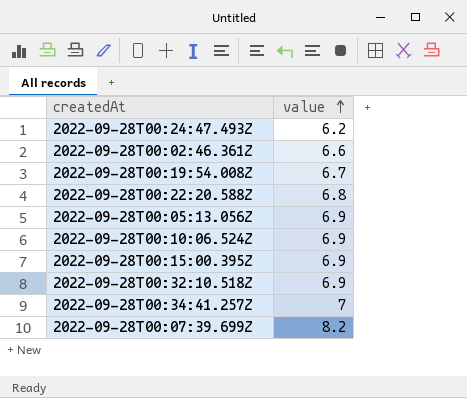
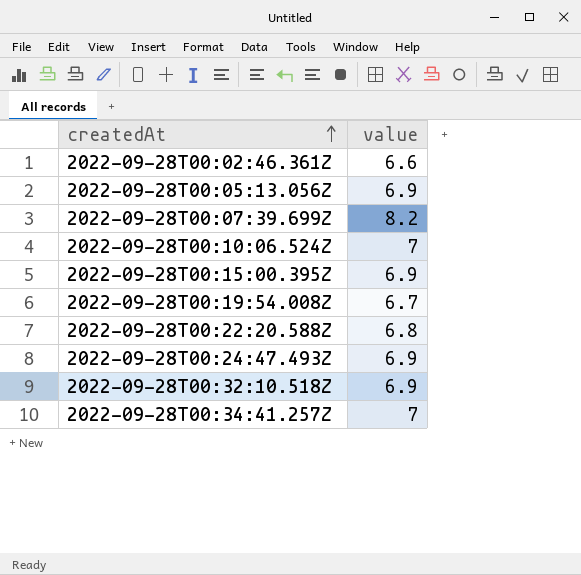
row order: value ascending -> createdAt ascending
2022-09-28T00:10:06.524Z | value: 6.9 -> 7
2022-09-28T00:24:47.493Z | value: 6.2 -> 6.9

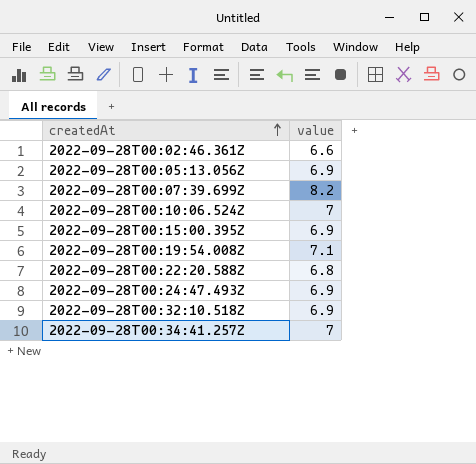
2022-09-28T00:19:54.008Z | value: 6.7 -> 7.1

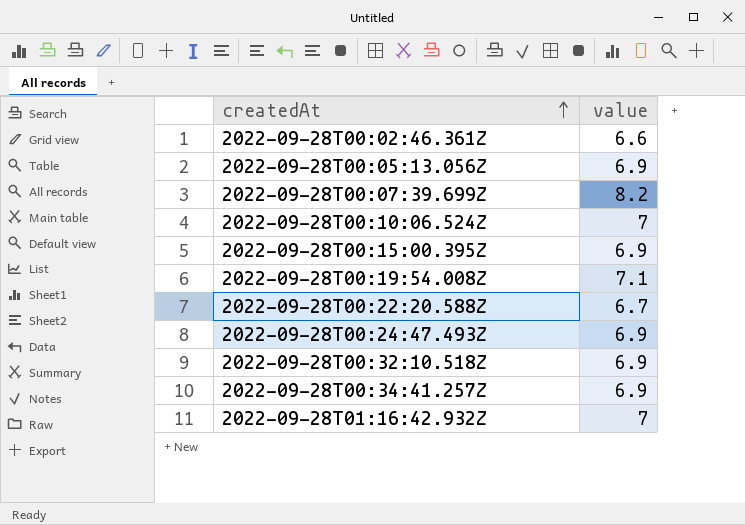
2022-09-28T00:22:20.588Z | value: 6.8 -> 6.7
2022-09-28T00:34:41.257Z | value: 7 -> 6.9
row 2022-09-28T01:16:42.932Z: none -> 7

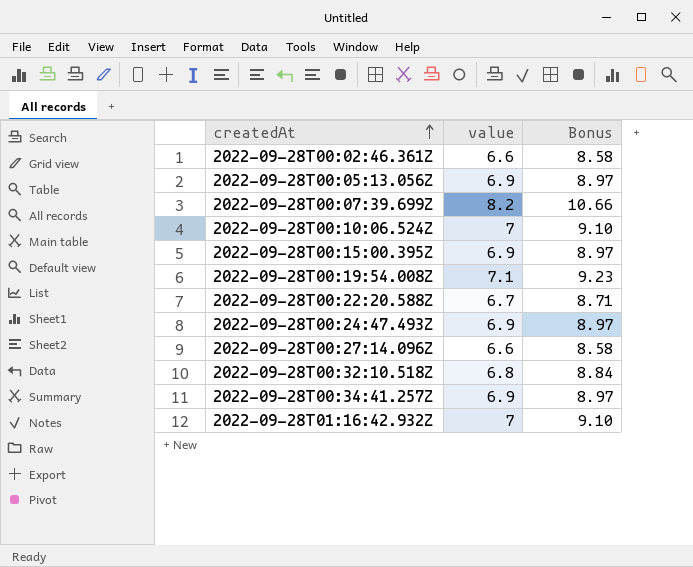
column Bonus | formula: none -> [value] * 1.3
row 2022-09-28T00:27:14.096Z: none -> 6.6 | 8.58
2022-09-28T00:32:10.518Z | value: 6.9 -> 6.8

